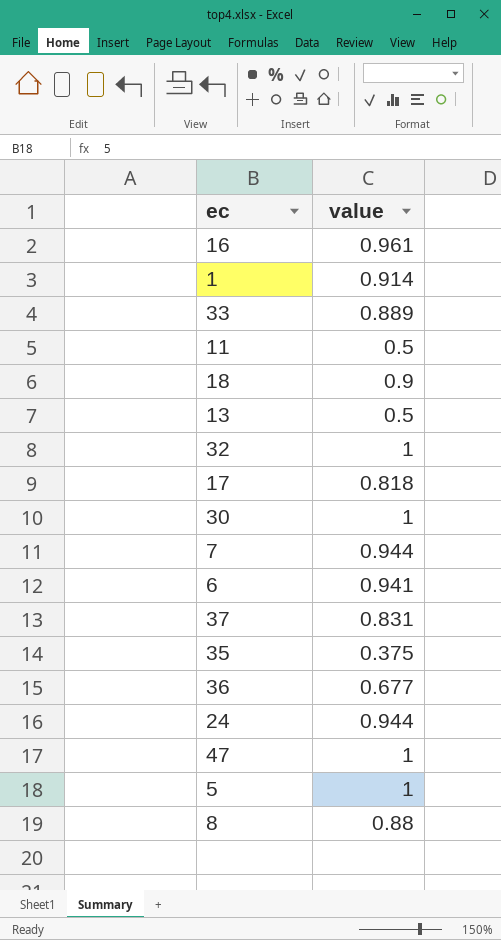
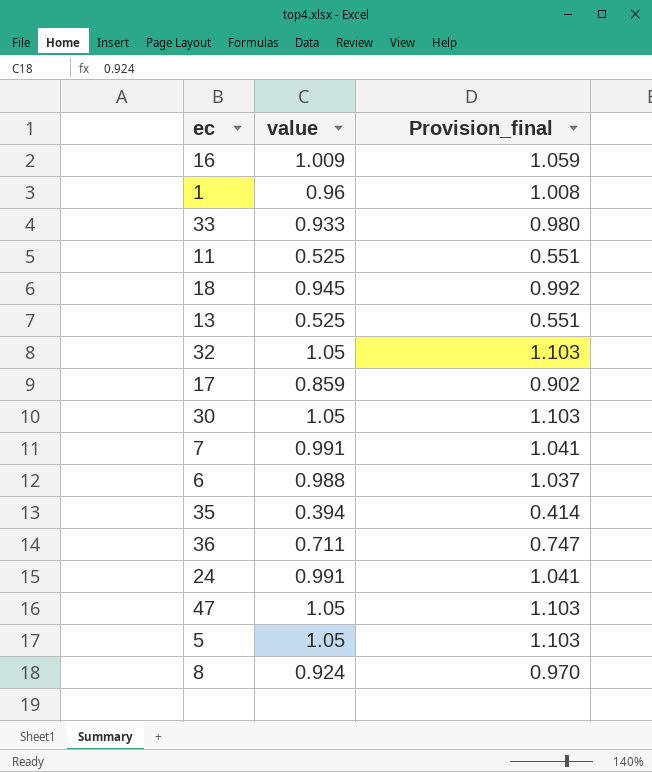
column Provision_final | formula: none -> [value] * 1.05
row 37: 0.831 -> none
16 | value: 0.961 -> 1.009
1 | value: 0.914 -> 0.96
33 | value: 0.889 -> 0.933
11 | value: 0.5 -> 0.525
18 | value: 0.9 -> 0.945
13 | value: 0.5 -> 0.525
32 | value: 1 -> 1.05
17 | value: 0.818 -> 0.859
30 | value: 1 -> 1.05
7 | value: 0.944 -> 0.991
6 | value: 0.941 -> 0.988
35 | value: 0.375 -> 0.394
36 | value: 0.677 -> 0.711
24 | value: 0.944 -> 0.991
47 | value: 1 -> 1.05
5 | value: 1 -> 1.05
8 | value: 0.88 -> 0.924

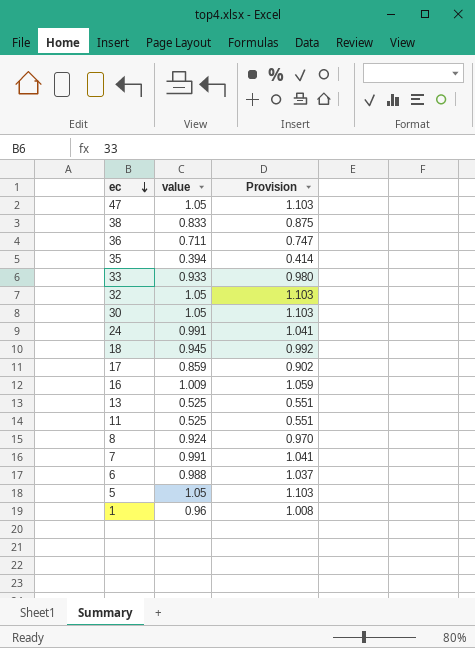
row order: none -> ec descending
column name: Provision_final -> Provision
row 38: none -> 0.833 | 0.875

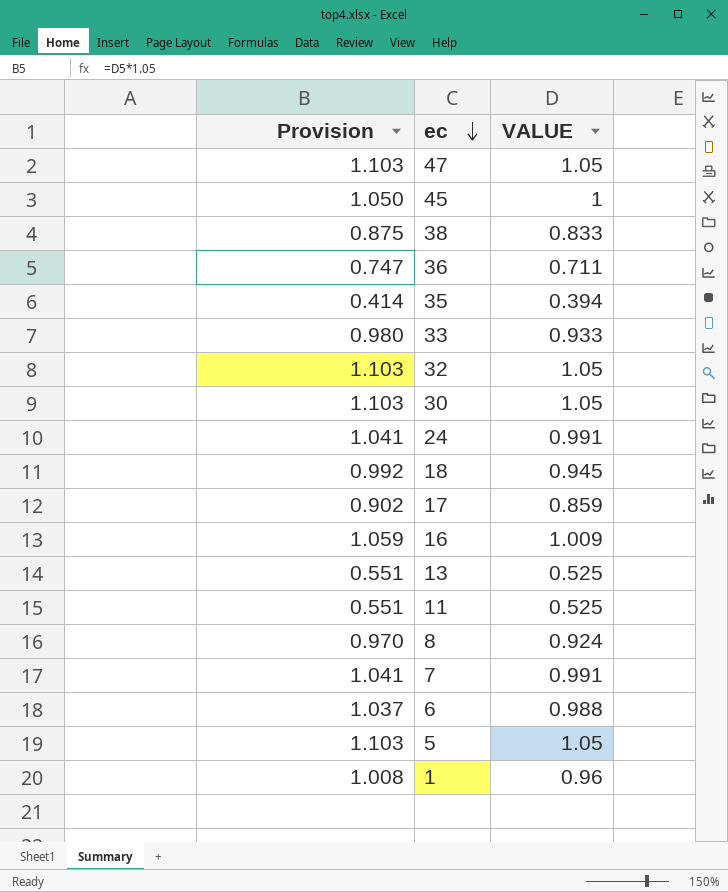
column Provision | position: 3 -> 1
column name: value -> VALUE
row 45: none -> 1.050 | 1

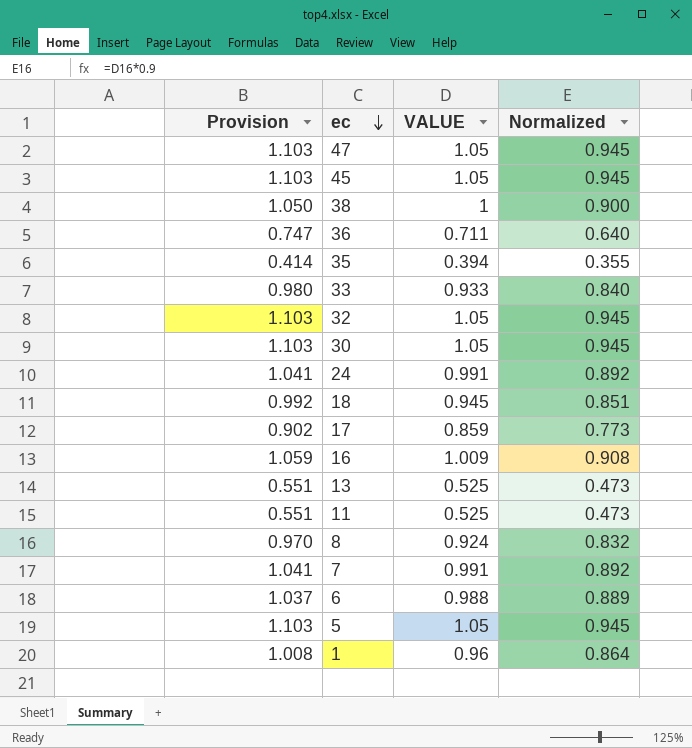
column Normalized | formula: none -> [VALUE] * 0.9
45 | Provision: 1.050 -> 1.103
45 | VALUE: 1 -> 1.05
38 | Provision: 0.875 -> 1.050
38 | VALUE: 0.833 -> 1

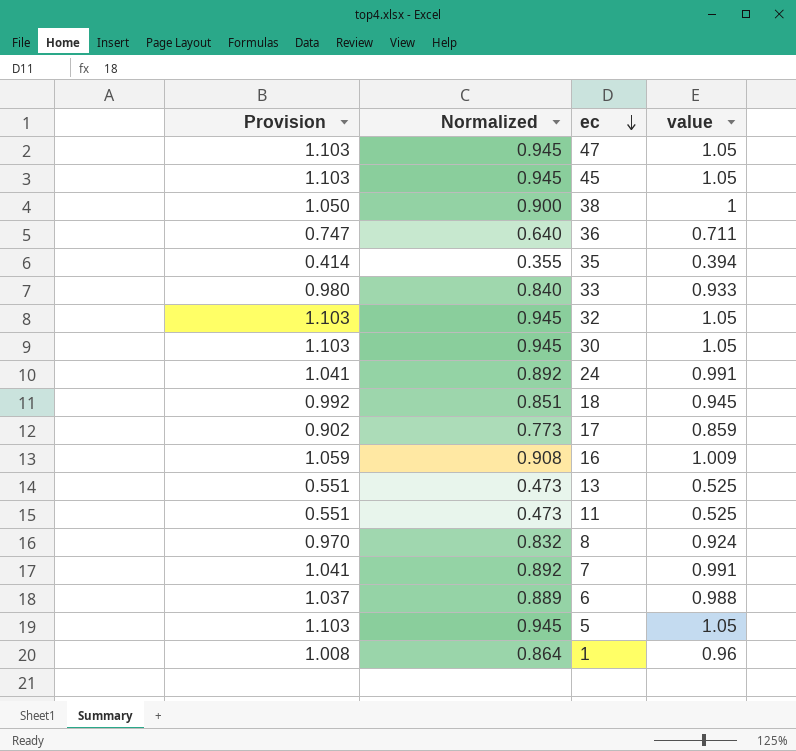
column Normalized | position: 4 -> 2
column name: VALUE -> value

